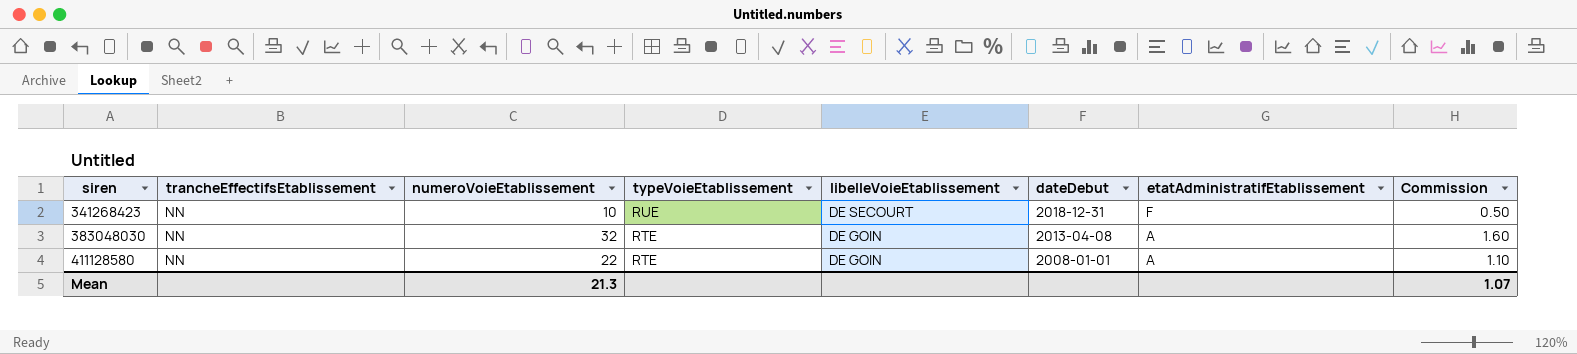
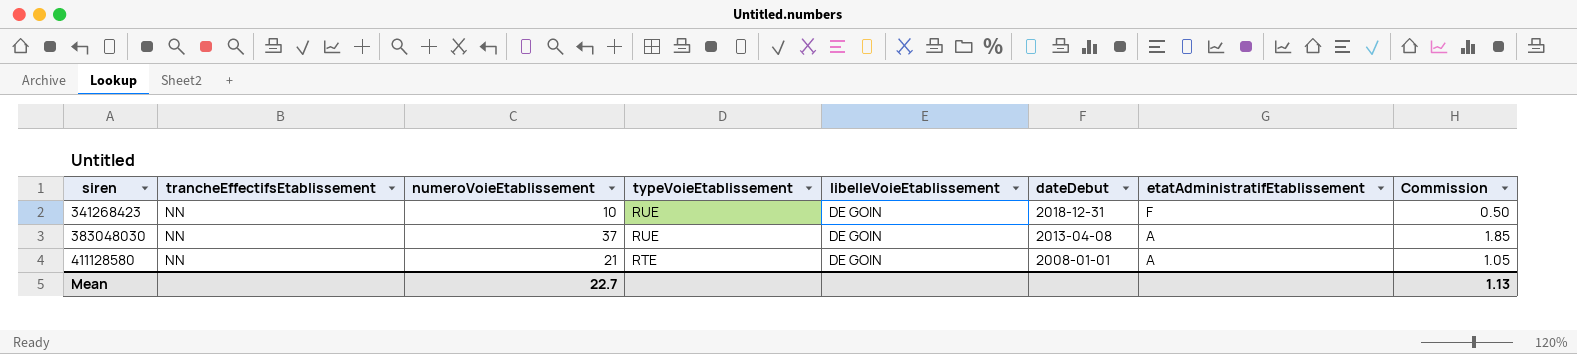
341268423 | libelleVoieEtablissement: DE SECOURT -> DE GOIN
383048030 | numeroVoieEtablissement: 32 -> 37
383048030 | typeVoieEtablissement: RTE -> RUE
383048030 | Commission: 1.60 -> 1.85
411128580 | numeroVoieEtablissement: 22 -> 21
411128580 | Commission: 1.10 -> 1.05
Mean | numeroVoieEtablissement: 21.3 -> 22.7
Mean | Commission: 1.07 -> 1.13

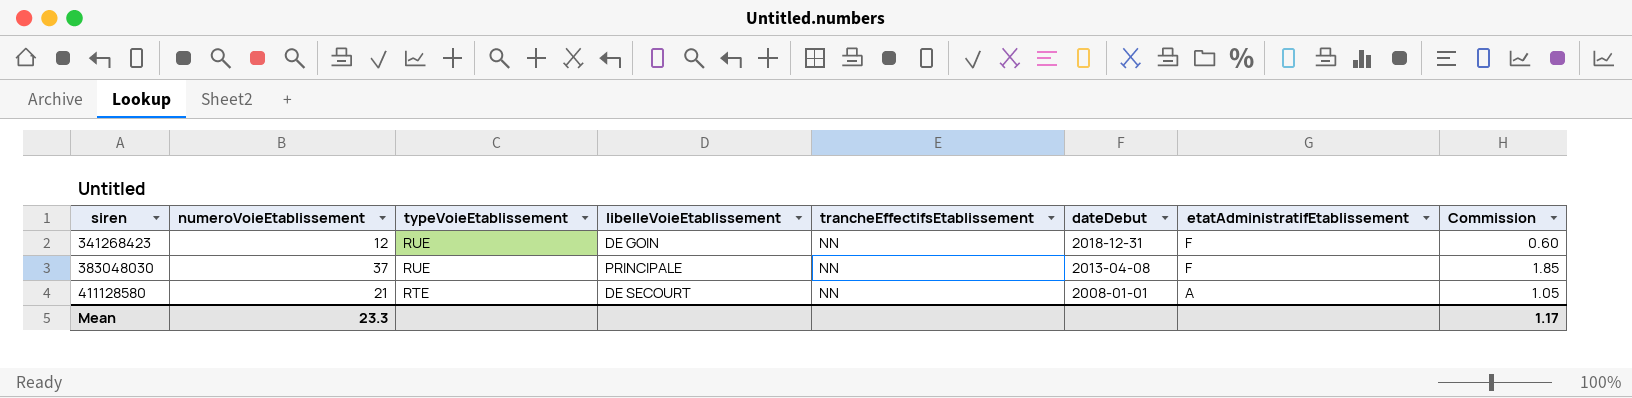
column trancheEffectifsEtablissement | position: 2 -> 5
341268423 | numeroVoieEtablissement: 10 -> 12
341268423 | Commission: 0.50 -> 0.60
383048030 | libelleVoieEtablissement: DE GOIN -> PRINCIPALE
383048030 | etatAdministratifEtablissement: A -> F
411128580 | libelleVoieEtablissement: DE GOIN -> DE SECOURT
Mean | numeroVoieEtablissement: 22.7 -> 23.3
Mean | Commission: 1.13 -> 1.17

